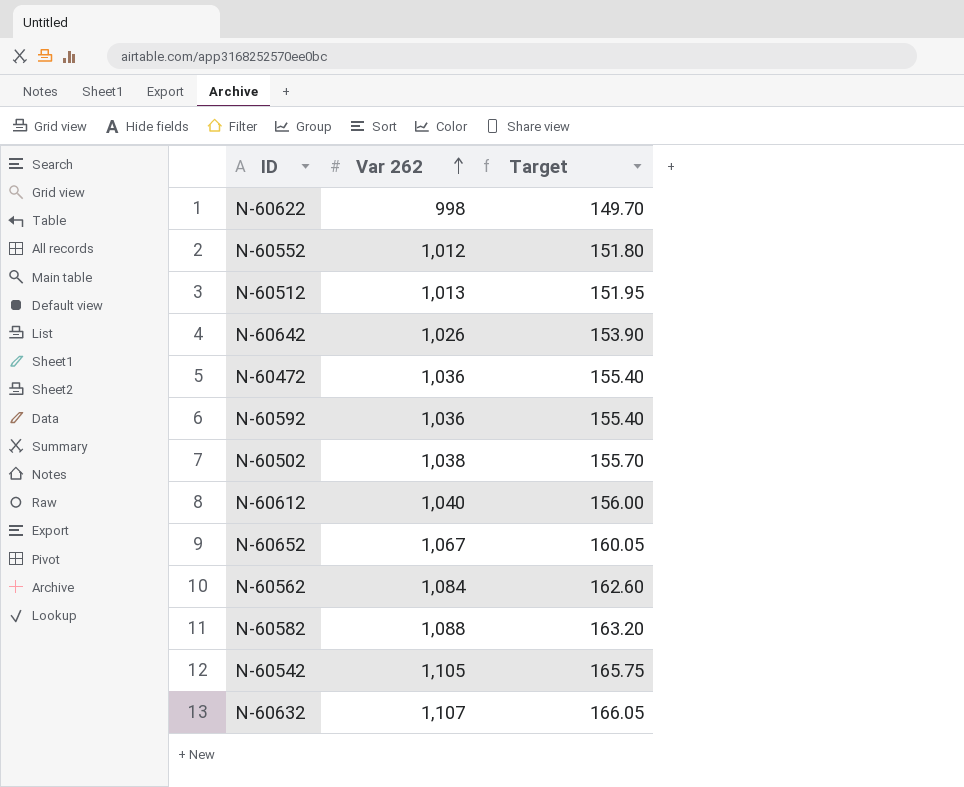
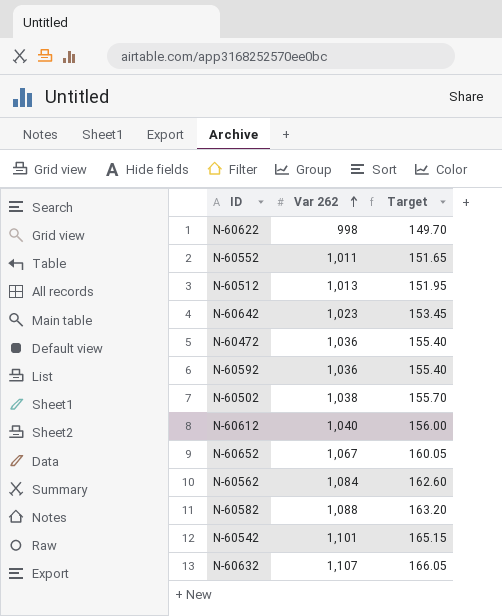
N-60552 | Var 262: 1,012 -> 1,011
N-60552 | Target: 151.80 -> 151.65
N-60642 | Var 262: 1,026 -> 1,023
N-60642 | Target: 153.90 -> 153.45
N-60542 | Var 262: 1,105 -> 1,101
N-60542 | Target: 165.75 -> 165.15

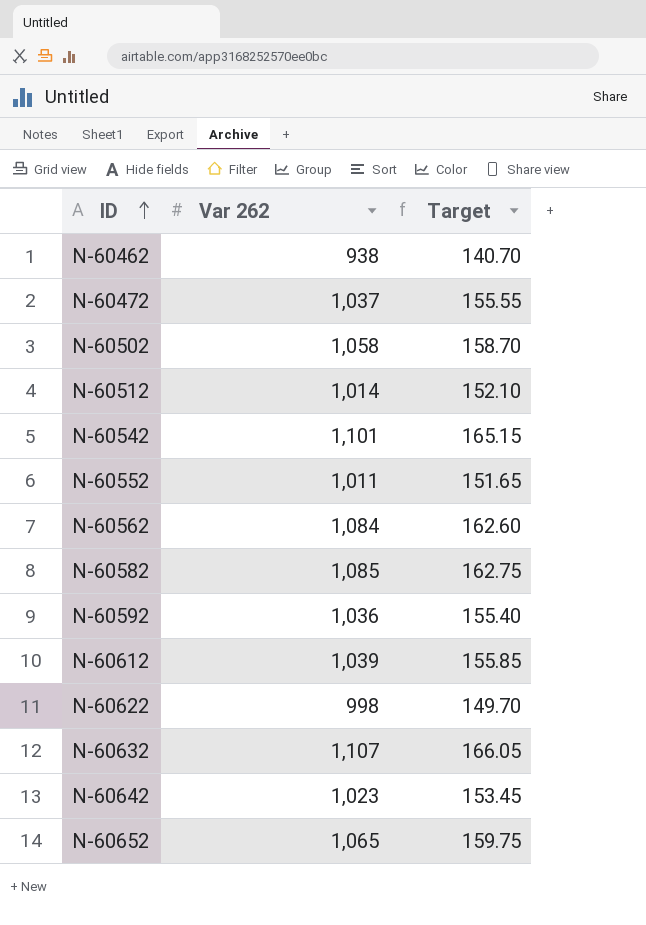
row order: Var 262 ascending -> ID ascending
row N-60462: none -> 938 | 140.70
N-60472 | Var 262: 1,036 -> 1,037
N-60472 | Target: 155.40 -> 155.55
N-60502 | Var 262: 1,038 -> 1,058
N-60502 | Target: 155.70 -> 158.70
N-60512 | Var 262: 1,013 -> 1,014
N-60512 | Target: 151.95 -> 152.10
N-60582 | Var 262: 1,088 -> 1,085
N-60582 | Target: 163.20 -> 162.75
N-60612 | Var 262: 1,040 -> 1,039
N-60612 | Target: 156.00 -> 155.85
N-60652 | Var 262: 1,067 -> 1,065
N-60652 | Target: 160.05 -> 159.75

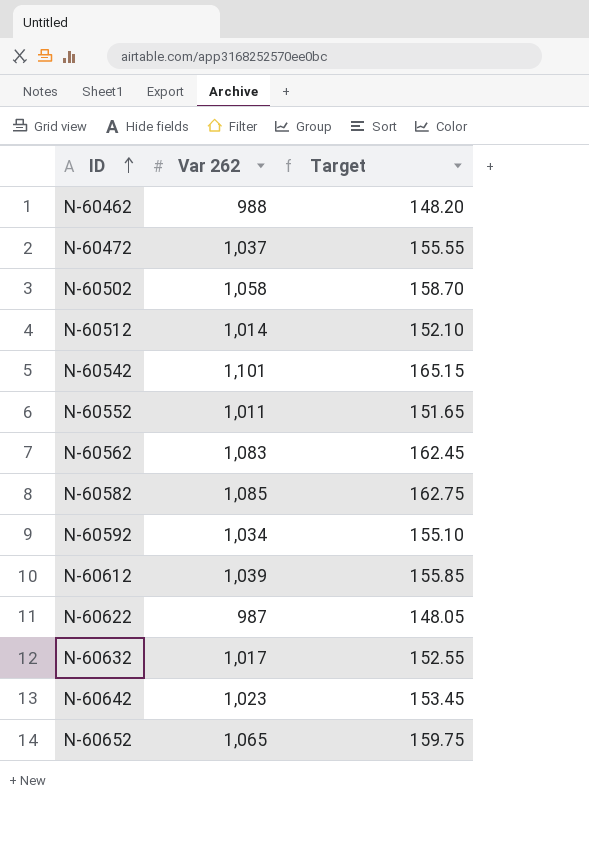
N-60462 | Var 262: 938 -> 988
N-60462 | Target: 140.70 -> 148.20
N-60562 | Var 262: 1,084 -> 1,083
N-60562 | Target: 162.60 -> 162.45
N-60592 | Var 262: 1,036 -> 1,034
N-60592 | Target: 155.40 -> 155.10
N-60622 | Var 262: 998 -> 987
N-60622 | Target: 149.70 -> 148.05
N-60632 | Var 262: 1,107 -> 1,017
N-60632 | Target: 166.05 -> 152.55

